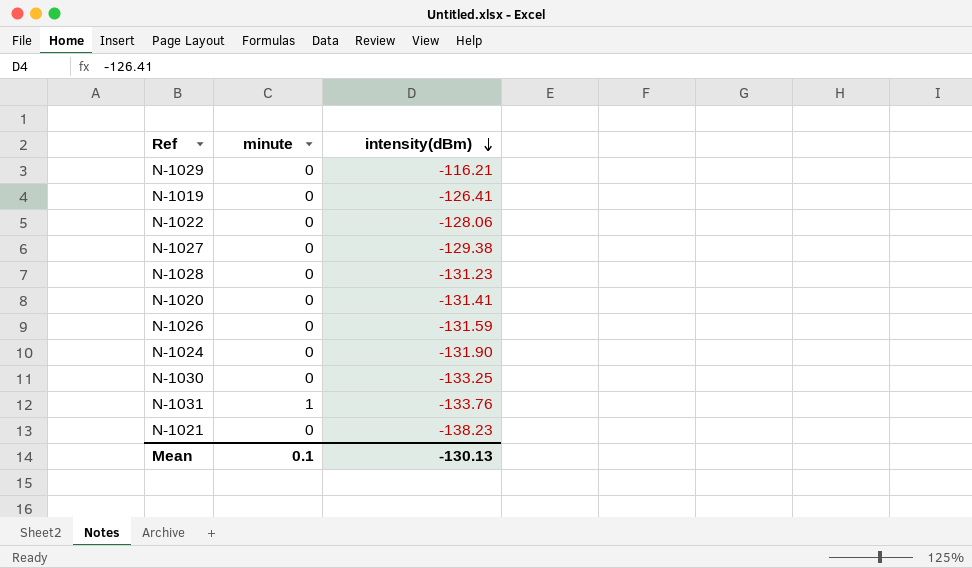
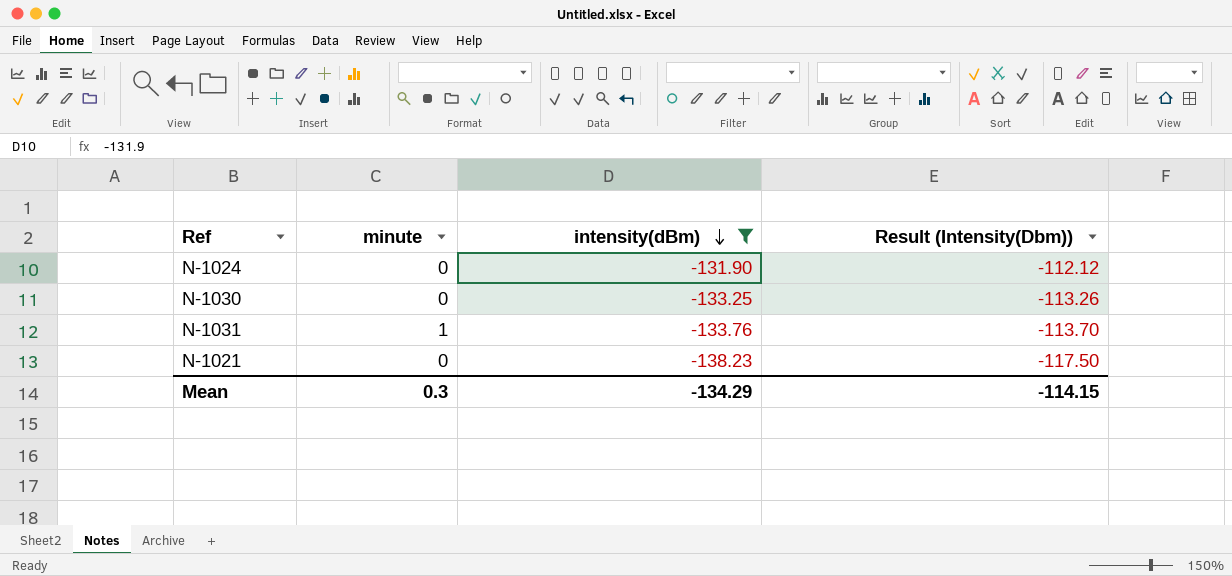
filter: none -> intensity(dBm) <= -131.90
column Result (Intensity(Dbm)) | formula: none -> [intensity(dBm)] * 0.85
Mean | minute: 0.1 -> 0.3
Mean | intensity(dBm): -130.13 -> -134.29

